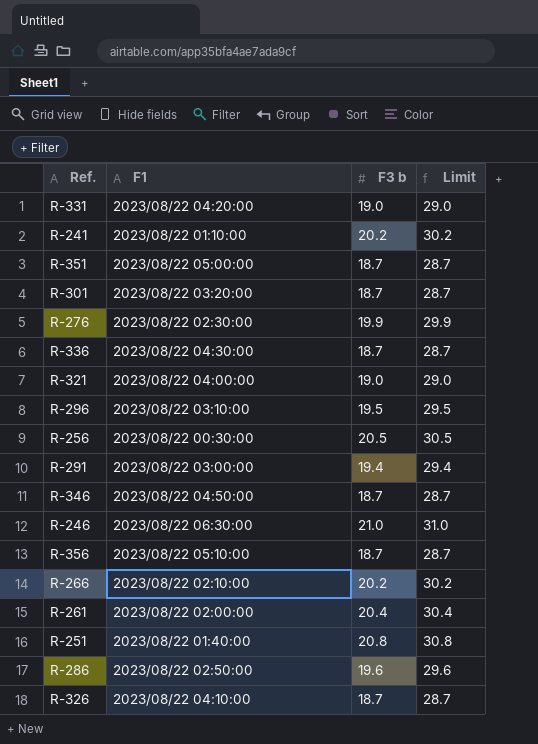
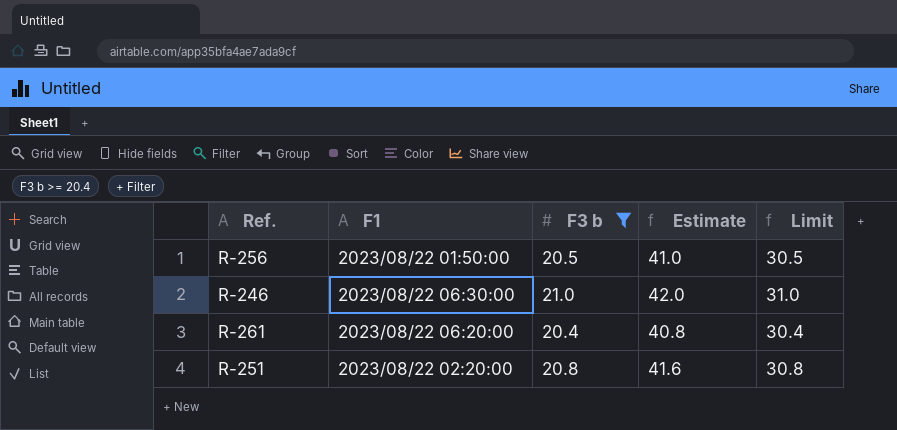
filter: none -> F3 b >= 20.4
column Estimate | formula: none -> [F3 b] * 2
R-256 | F1: 2023/08/22 00:30:00 -> 2023/08/22 01:50:00
R-261 | F1: 2023/08/22 02:00:00 -> 2023/08/22 06:20:00
R-251 | F1: 2023/08/22 01:40:00 -> 2023/08/22 02:20:00

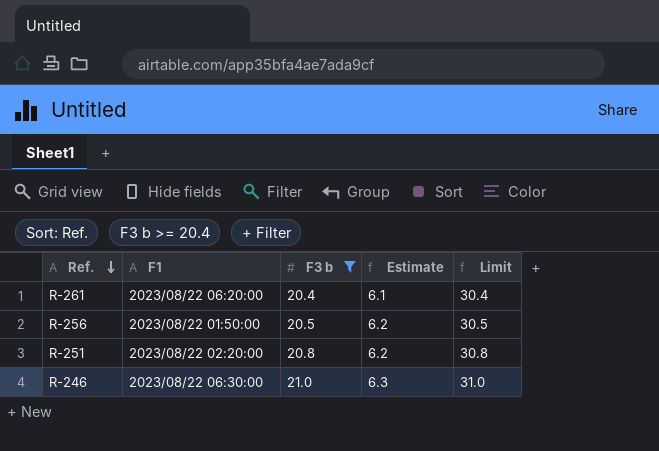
row order: none -> Ref. descending
column Estimate | formula: [F3 b] * 2 -> [F3 b] * 0.3

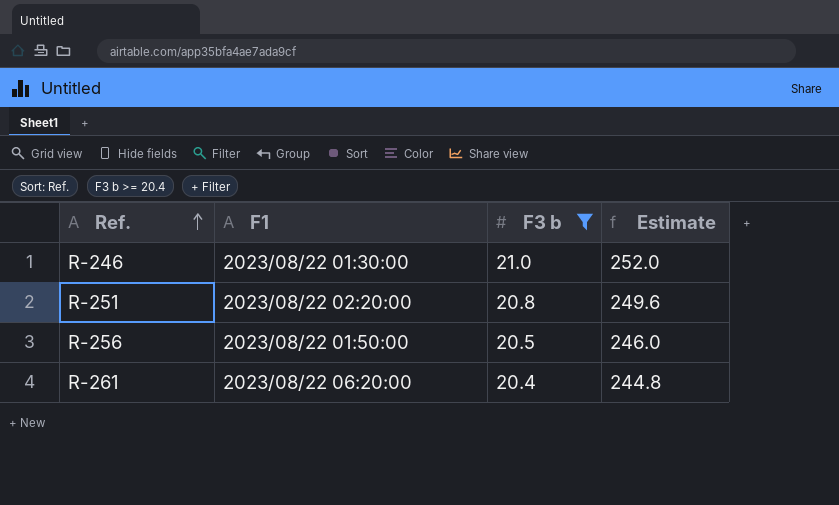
row order: Ref. descending -> Ref. ascending
column Limit | formula: [F3 b] + 10 -> none
column Estimate | formula: [F3 b] * 0.3 -> [F3 b] * 12
R-246 | F1: 2023/08/22 06:30:00 -> 2023/08/22 01:30:00

